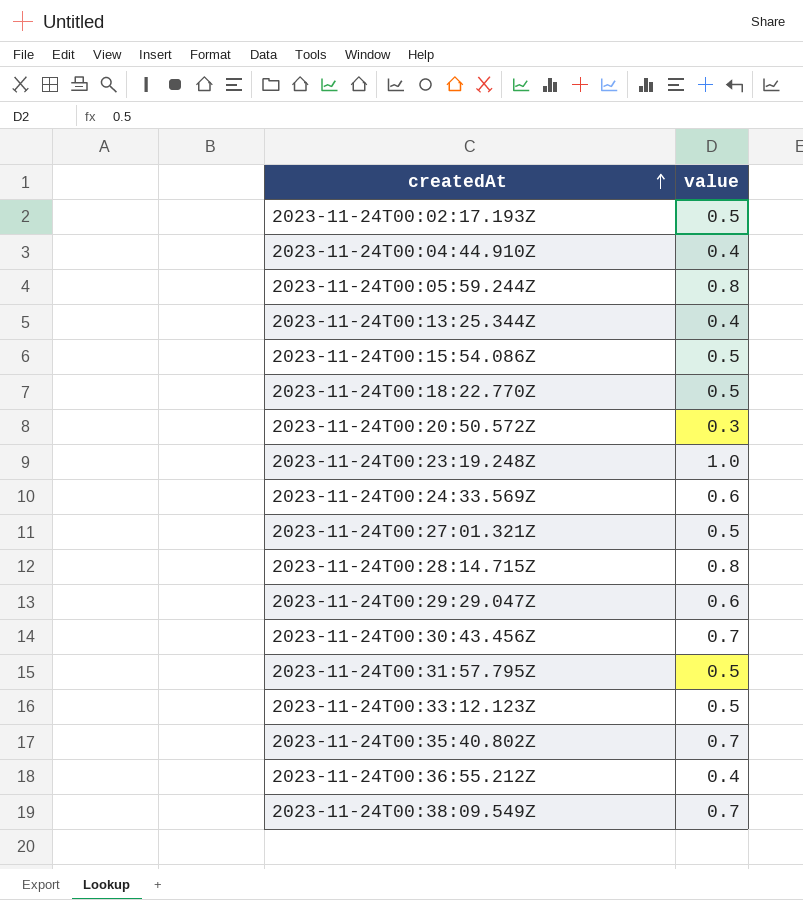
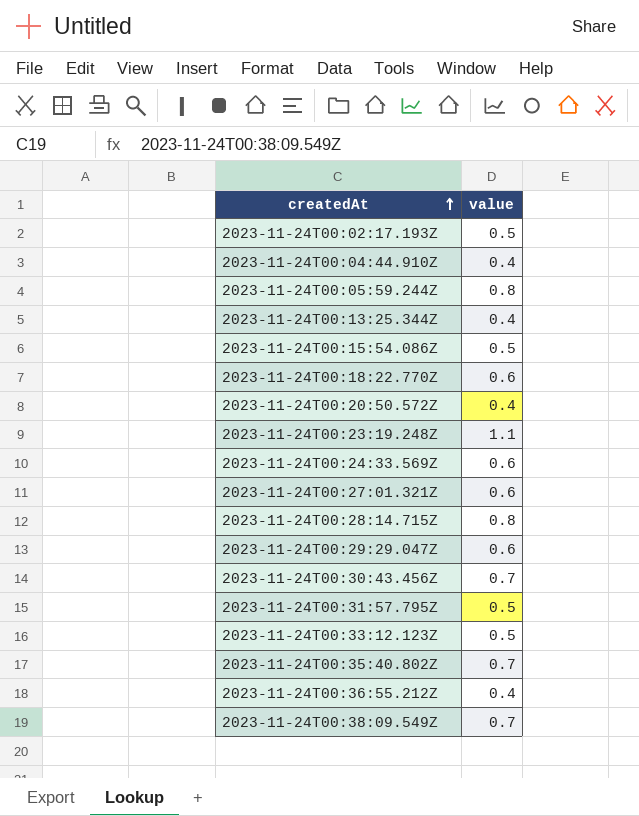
2023-11-24T00:18:22.770Z | value: 0.5 -> 0.6
2023-11-24T00:20:50.572Z | value: 0.3 -> 0.4
2023-11-24T00:23:19.248Z | value: 1.0 -> 1.1
2023-11-24T00:27:01.321Z | value: 0.5 -> 0.6

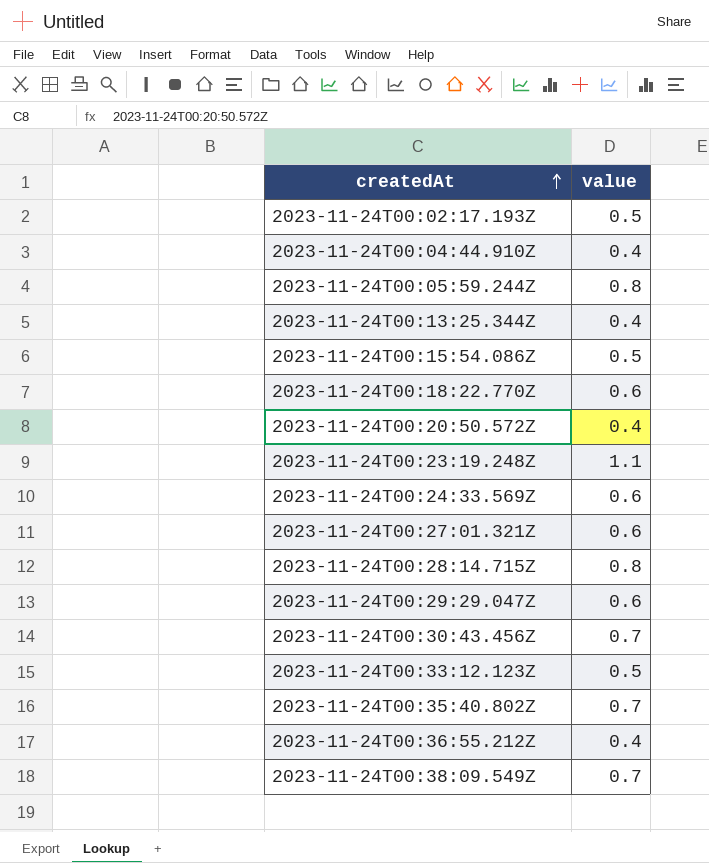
row 2023-11-24T00:31:57.795Z: 0.5 -> none

